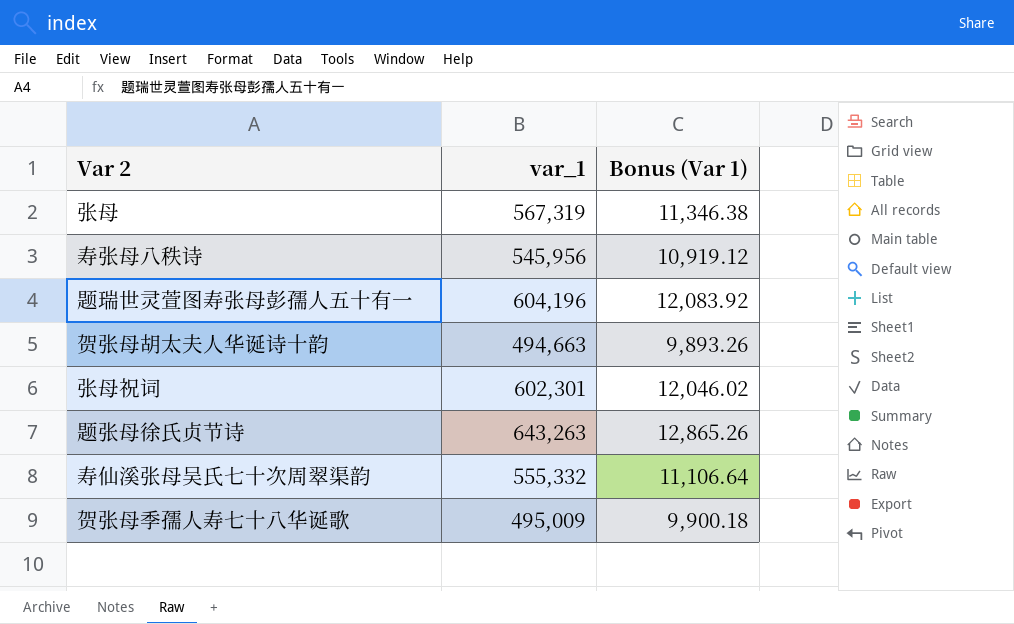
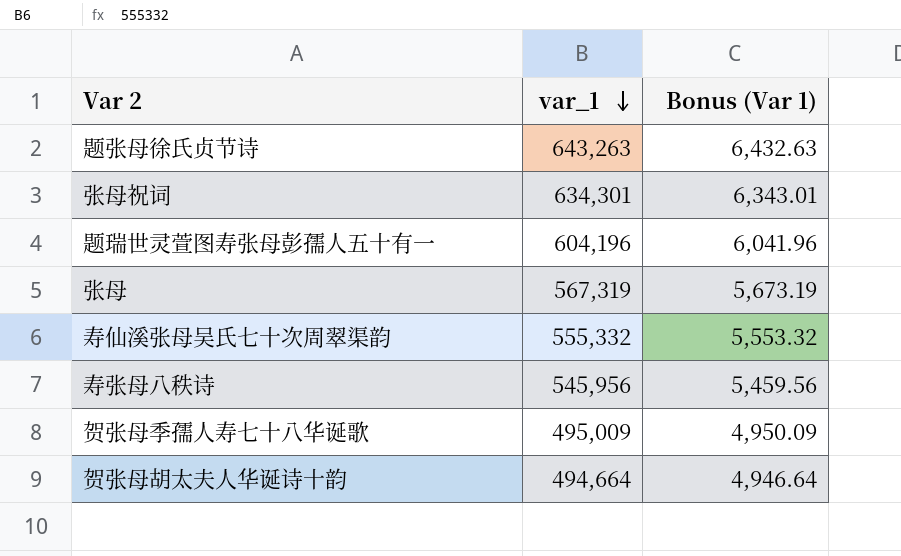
row order: none -> var_1 descending
column Bonus (Var 1) | formula: [var_1] * 0.02 -> [var_1] * 0.01
张母祝词 | var_1: 602,301 -> 634,301
贺张母胡太夫人华诞诗十韵 | var_1: 494,663 -> 494,664

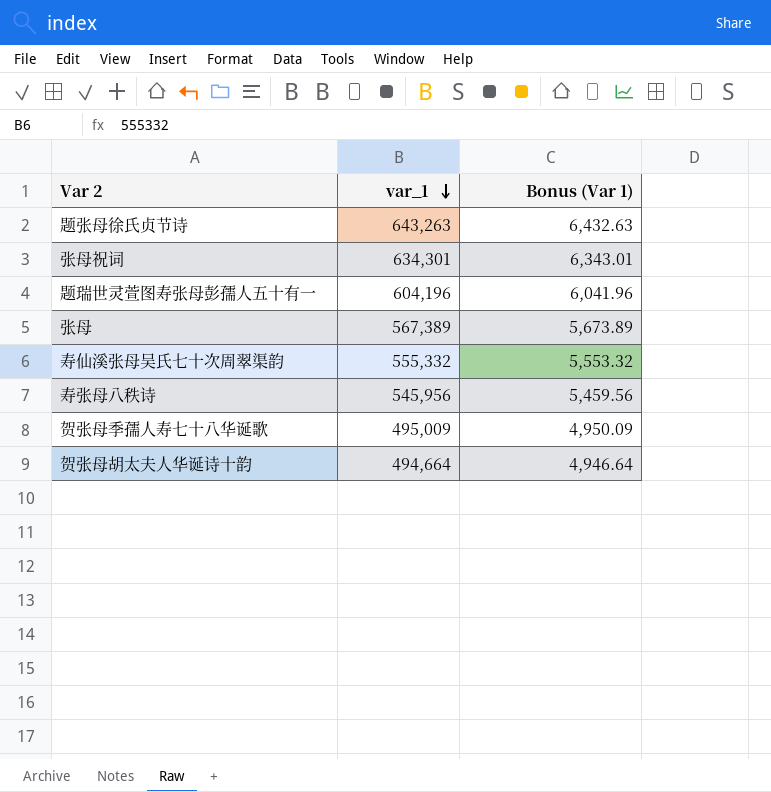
张母 | var_1: 567,319 -> 567,389
张母 | Bonus (Var 1): 5,673.19 -> 5,673.89

